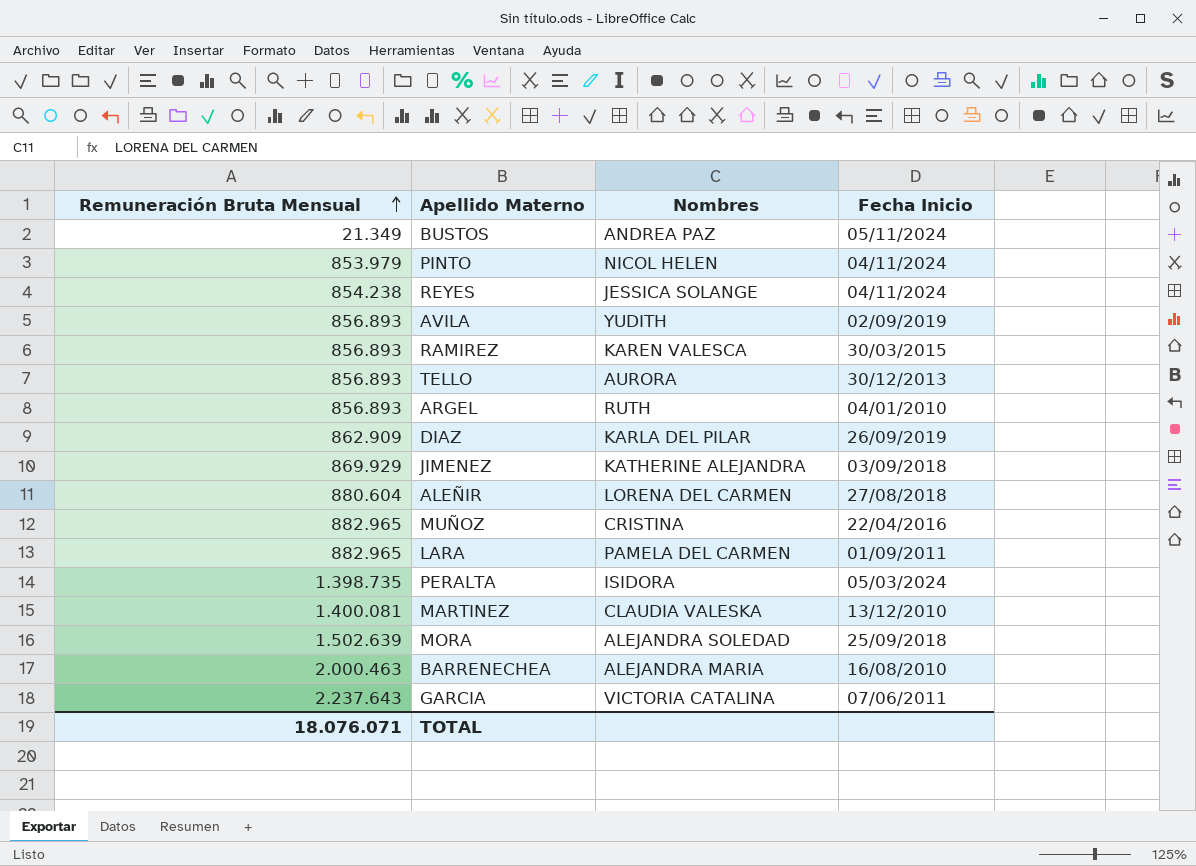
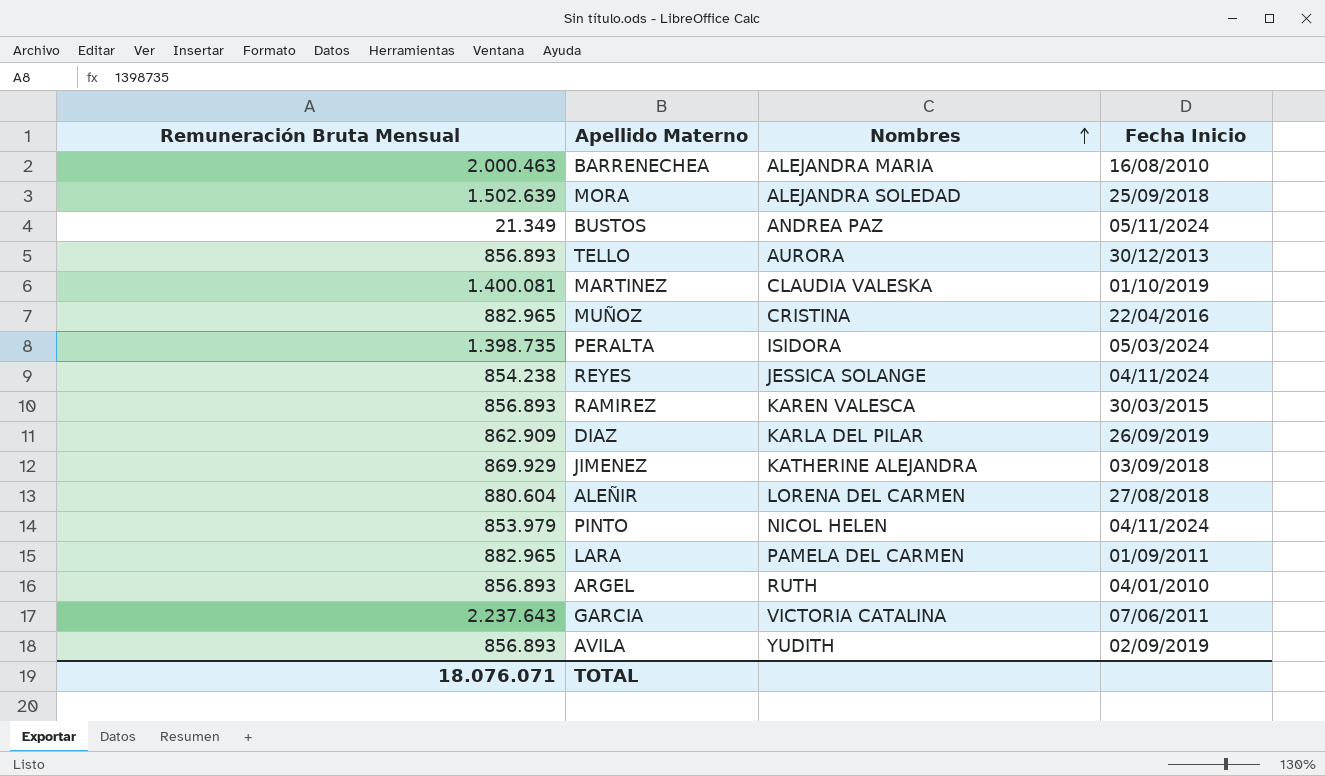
row order: Remuneración Bruta Mensual ascending -> Nombres ascending
MARTINEZ | Fecha Inicio: 13/12/2010 -> 01/10/2019

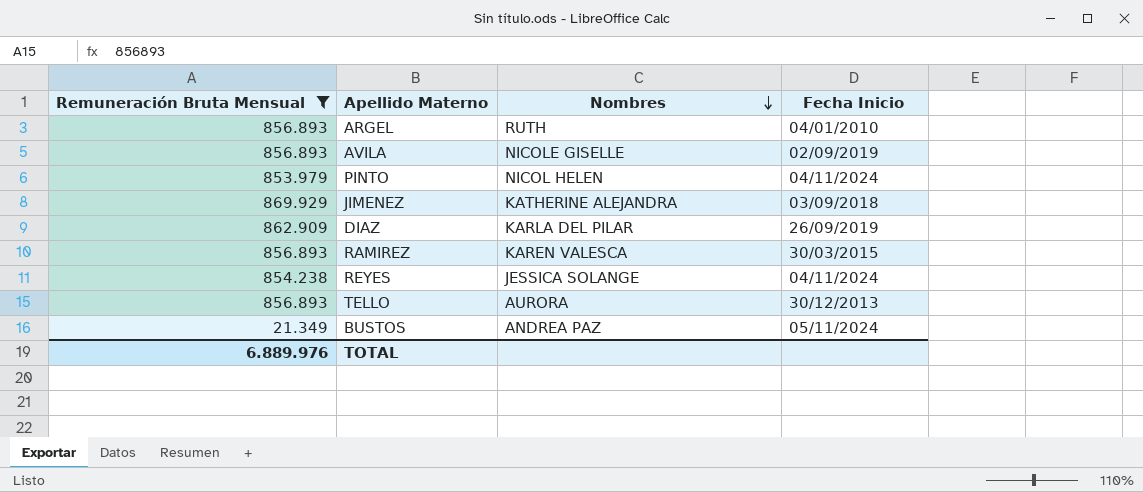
filter: none -> Remuneración Bruta Mensual <= 869.929
row order: Nombres ascending -> Nombres descending
AVILA | Nombres: YUDITH -> NICOLE GISELLE
TOTAL | Remuneración Bruta Mensual: 18.076.071 -> 6.889.976

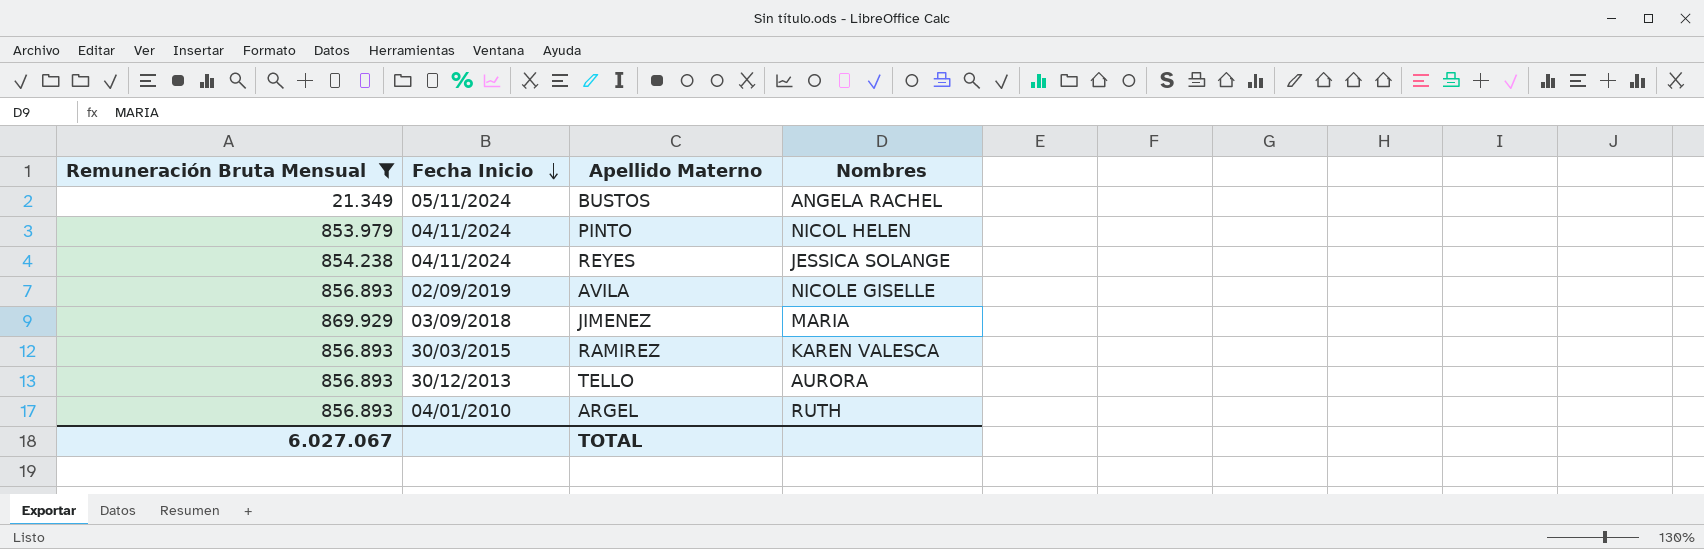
row order: Nombres descending -> Fecha Inicio descending
column Fecha Inicio | position: 4 -> 2
row DIAZ: 862.909 | KARLA DEL PILAR | 26/09/2019 -> none
BUSTOS | Nombres: ANDREA PAZ -> ANGELA RACHEL
JIMENEZ | Nombres: KATHERINE ALEJANDRA -> MARIA
TOTAL | Remuneración Bruta Mensual: 6.889.976 -> 6.027.067

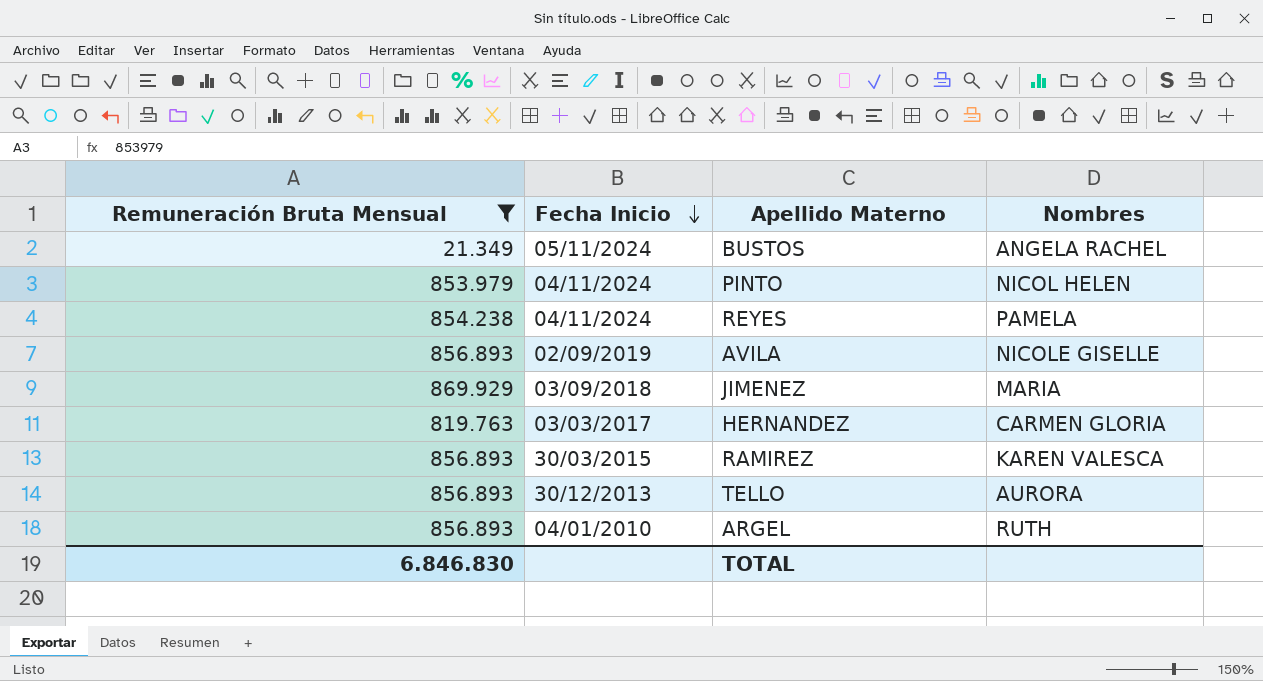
REYES | Nombres: JESSICA SOLANGE -> PAMELA
row HERNANDEZ: none -> 819.763 | 03/03/2017 | CARMEN GLORIA
TOTAL | Remuneración Bruta Mensual: 6.027.067 -> 6.846.830

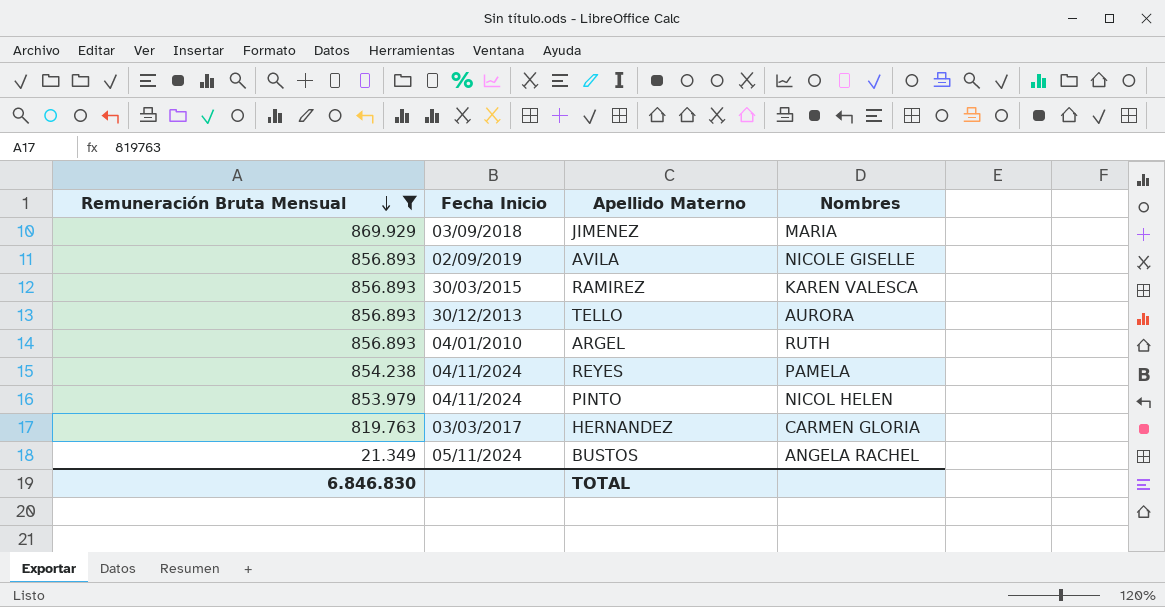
row order: Fecha Inicio descending -> Remuneración Bruta Mensual descending

